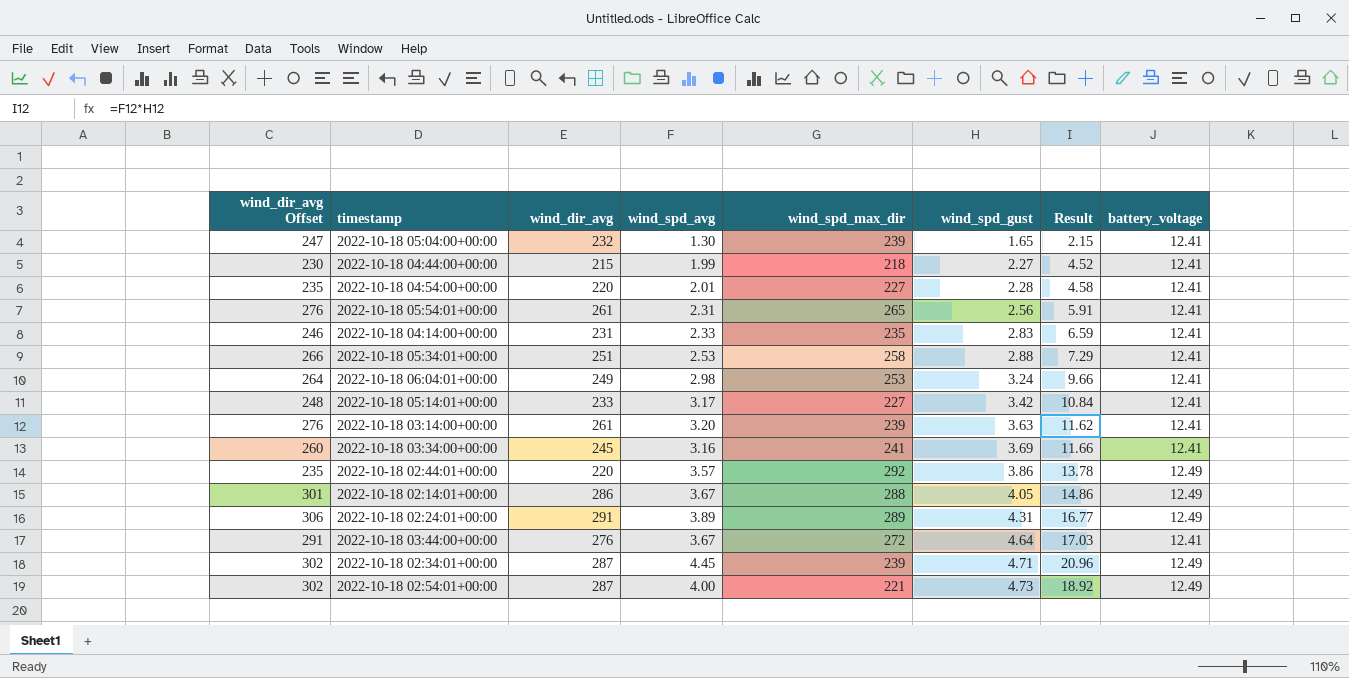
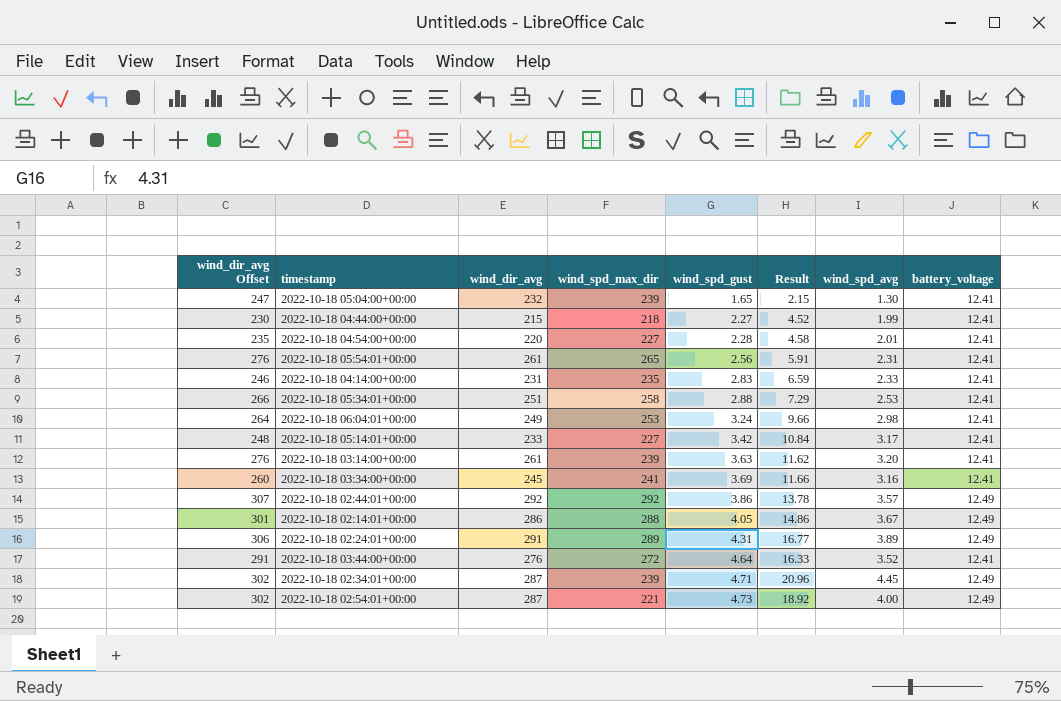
column wind_spd_avg | position: 4 -> 7
2022-10-18 02:44:01+00:00 | wind_dir_avg Offset: 235 -> 307
2022-10-18 02:44:01+00:00 | wind_dir_avg: 220 -> 292
2022-10-18 03:44:00+00:00 | Result: 17.03 -> 16.33
2022-10-18 03:44:00+00:00 | wind_spd_avg: 3.67 -> 3.52

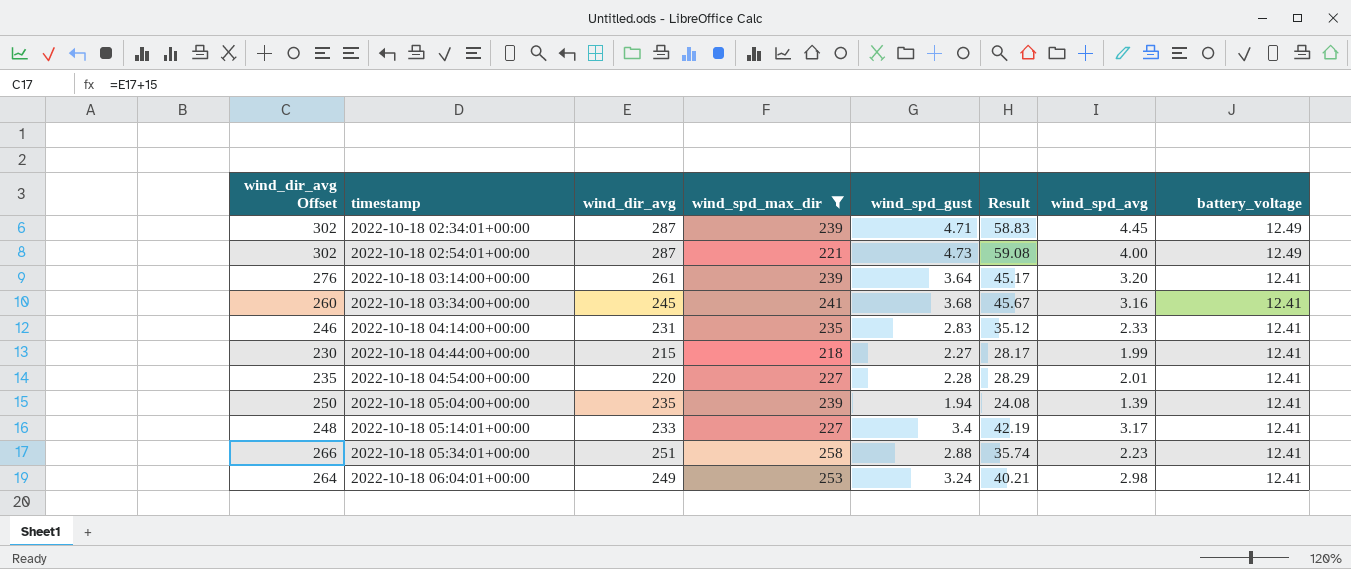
filter: none -> wind_spd_max_dir <= 258
row order: wind_spd_gust ascending -> timestamp ascending
column Result | formula: [wind_spd_gust] * [wind_spd_avg] -> [wind_spd_gust] * [battery_voltage]
2022-10-18 03:14:00+00:00 | wind_spd_gust: 3.63 -> 3.64
2022-10-18 03:34:00+00:00 | wind_spd_gust: 3.69 -> 3.68
2022-10-18 05:04:00+00:00 | wind_dir_avg Offset: 247 -> 250
2022-10-18 05:04:00+00:00 | wind_dir_avg: 232 -> 235
2022-10-18 05:04:00+00:00 | wind_spd_gust: 1.65 -> 1.94
2022-10-18 05:04:00+00:00 | wind_spd_avg: 1.30 -> 1.39
2022-10-18 05:14:01+00:00 | wind_spd_gust: 3.42 -> 3.4
2022-10-18 05:34:01+00:00 | wind_spd_avg: 2.53 -> 2.23

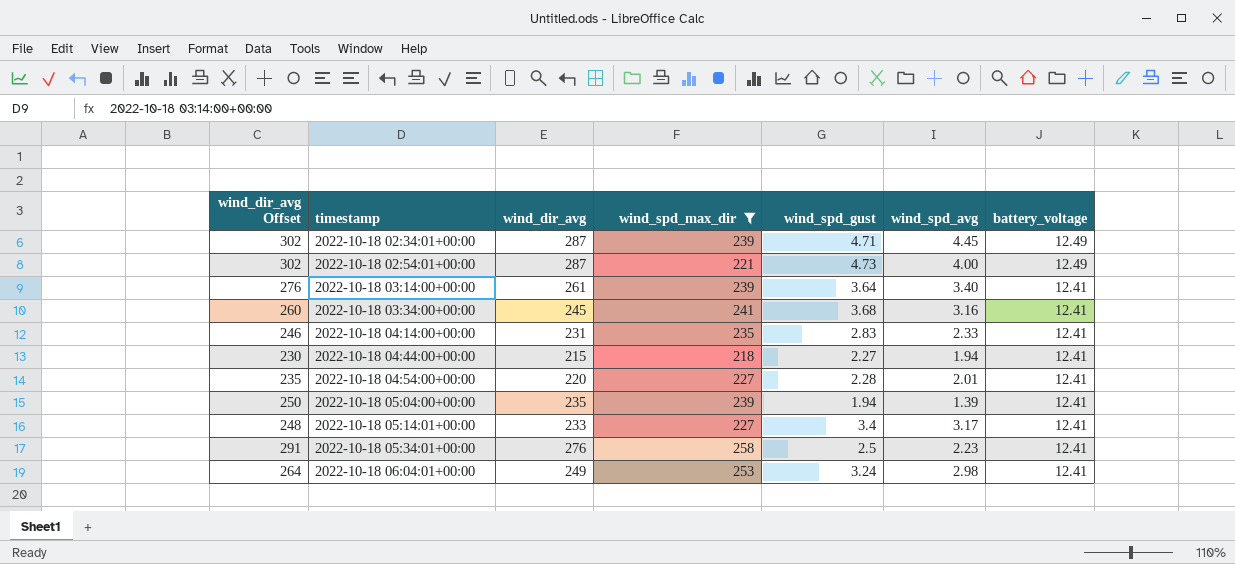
column Result | formula: [wind_spd_gust] * [battery_voltage] -> none
2022-10-18 03:14:00+00:00 | wind_spd_avg: 3.20 -> 3.40
2022-10-18 04:44:00+00:00 | wind_spd_avg: 1.99 -> 1.94
2022-10-18 05:34:01+00:00 | wind_dir_avg Offset: 266 -> 291
2022-10-18 05:34:01+00:00 | wind_dir_avg: 251 -> 276
2022-10-18 05:34:01+00:00 | wind_spd_gust: 2.88 -> 2.5

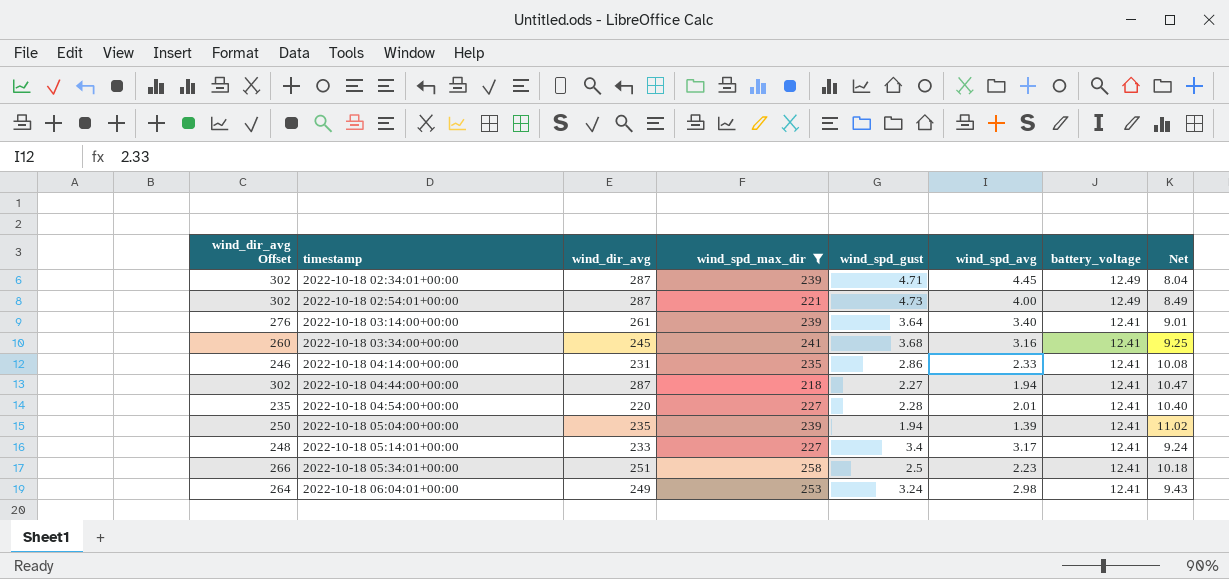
column Net | formula: none -> [battery_voltage] - [wind_spd_avg]
2022-10-18 04:14:00+00:00 | wind_spd_gust: 2.83 -> 2.86
2022-10-18 04:44:00+00:00 | wind_dir_avg Offset: 230 -> 302
2022-10-18 04:44:00+00:00 | wind_dir_avg: 215 -> 287
2022-10-18 05:34:01+00:00 | wind_dir_avg Offset: 291 -> 266
2022-10-18 05:34:01+00:00 | wind_dir_avg: 276 -> 251

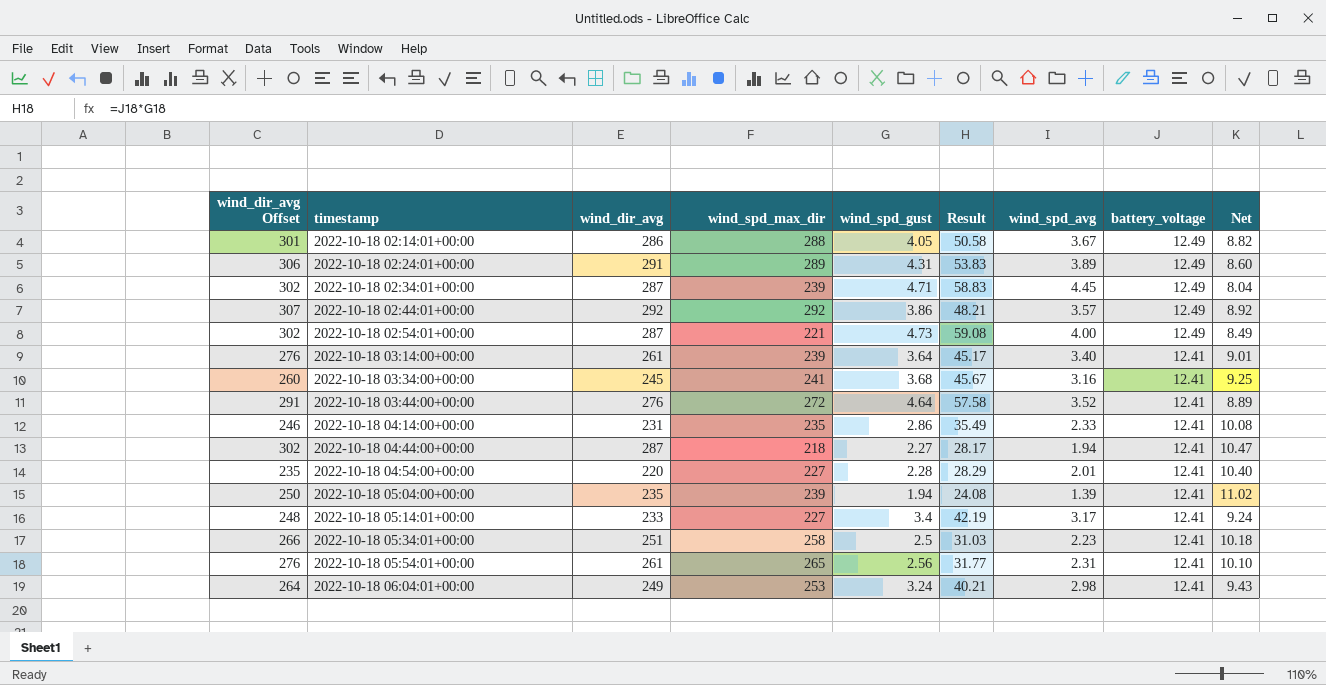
filter: wind_spd_max_dir <= 258 -> none
column Result | formula: none -> [wind_spd_gust] * [battery_voltage]

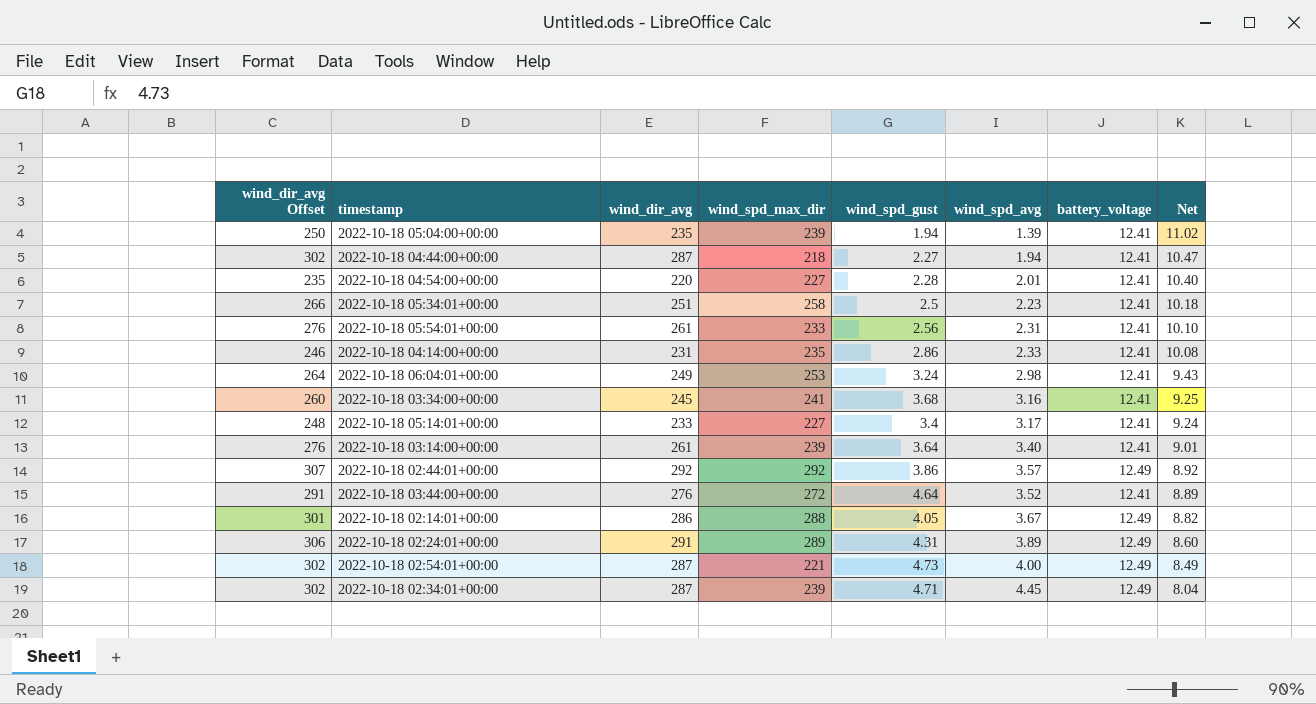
row order: timestamp ascending -> Net descending
column Result | formula: [wind_spd_gust] * [battery_voltage] -> none
2022-10-18 05:54:01+00:00 | wind_spd_max_dir: 265 -> 233

